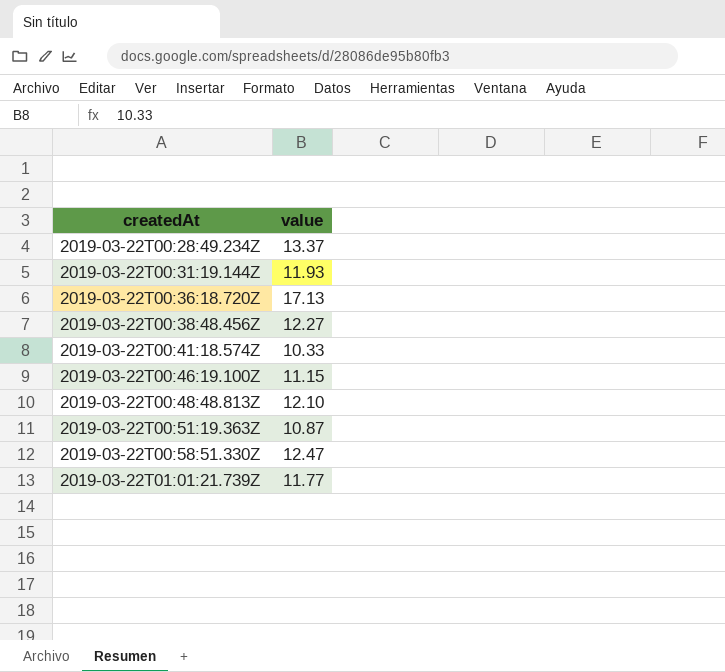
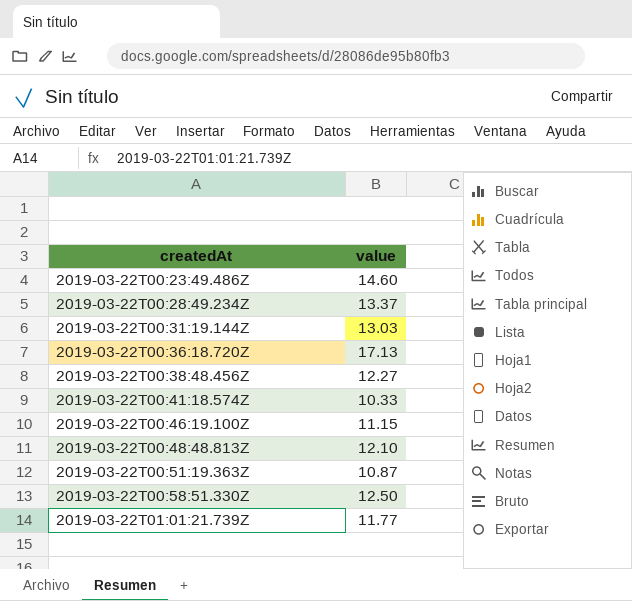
row 2019-03-22T00:23:49.486Z: none -> 14.60
2019-03-22T00:31:19.144Z | value: 11.93 -> 13.03
2019-03-22T00:58:51.330Z | value: 12.47 -> 12.50

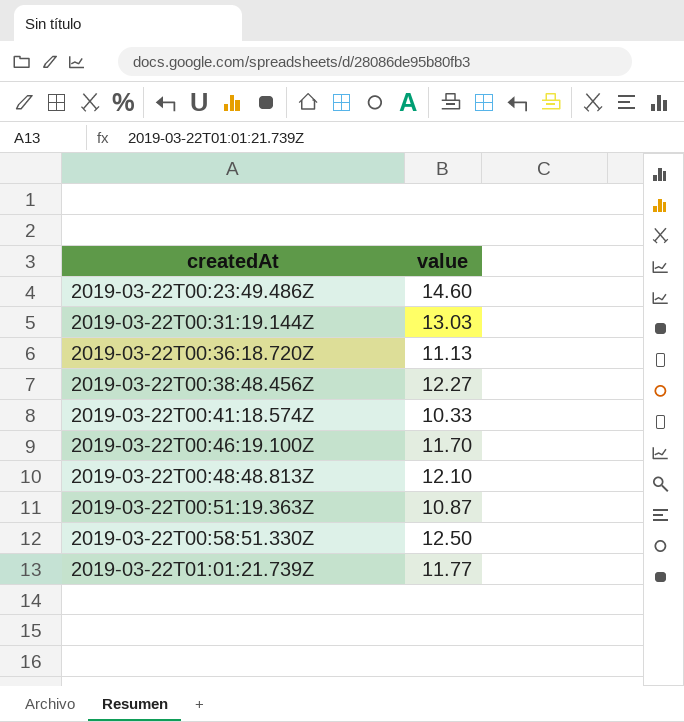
row 2019-03-22T00:28:49.234Z: 13.37 -> none
2019-03-22T00:36:18.720Z | value: 17.13 -> 11.13
2019-03-22T00:46:19.100Z | value: 11.15 -> 11.70

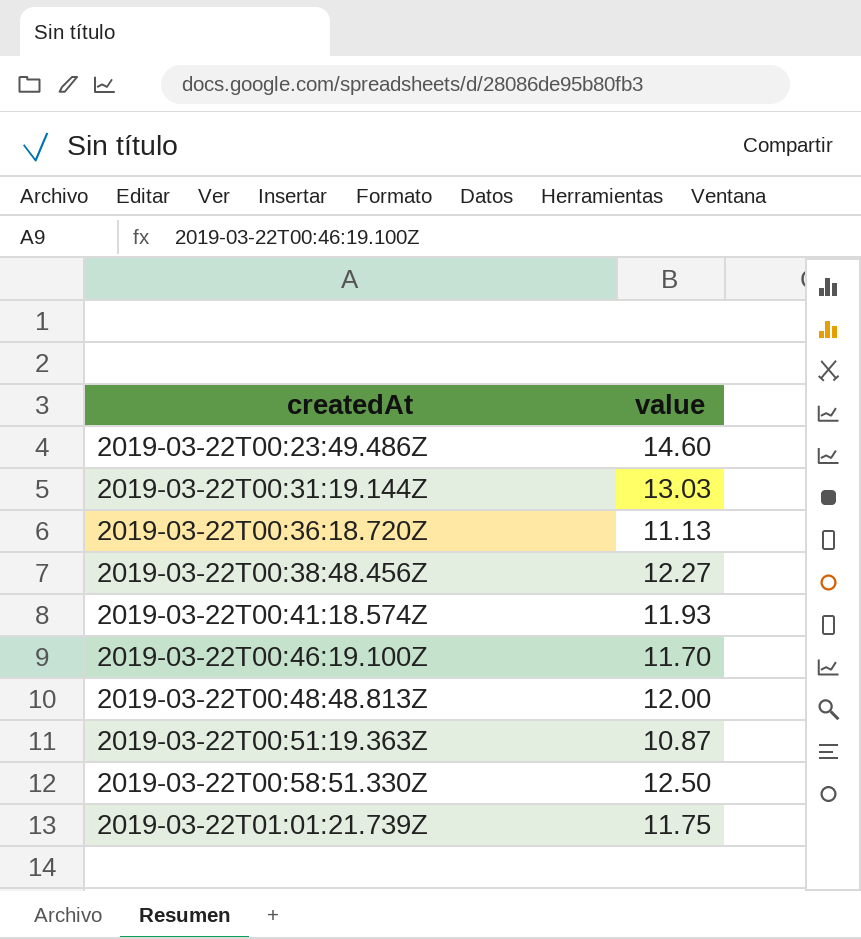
2019-03-22T00:41:18.574Z | value: 10.33 -> 11.93
2019-03-22T00:48:48.813Z | value: 12.10 -> 12.00
2019-03-22T01:01:21.739Z | value: 11.77 -> 11.75

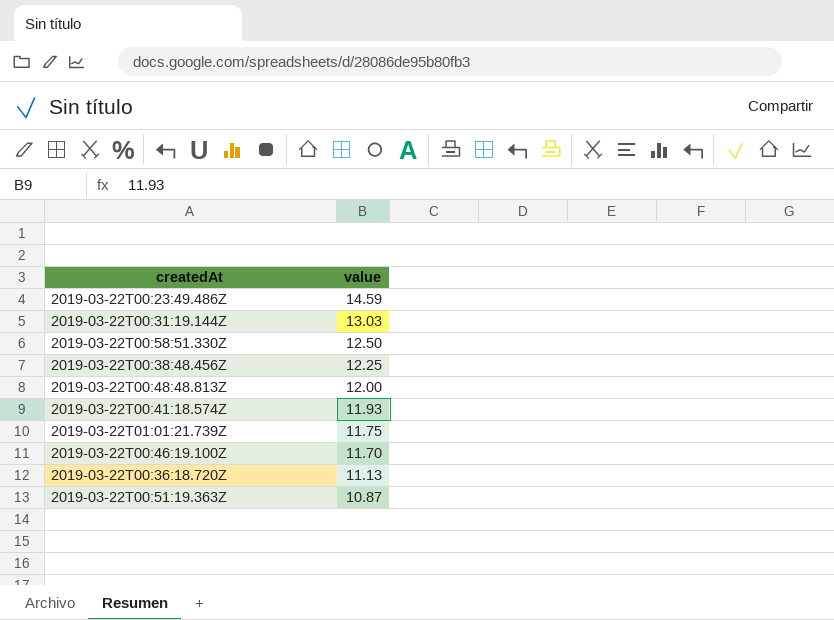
row order: createdAt ascending -> value descending
2019-03-22T00:23:49.486Z | value: 14.60 -> 14.59
2019-03-22T00:38:48.456Z | value: 12.27 -> 12.25

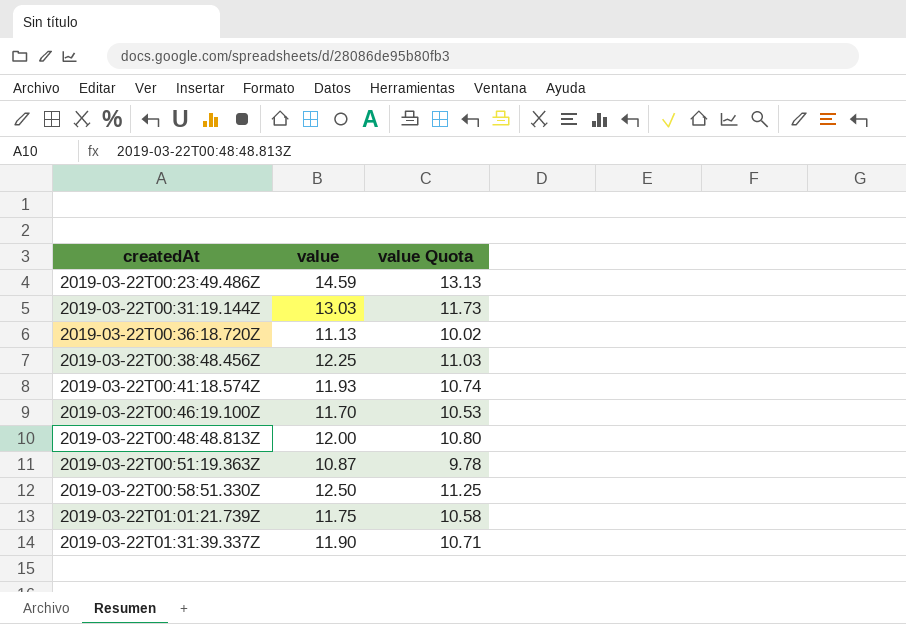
row order: value descending -> createdAt ascending
column value Quota | formula: none -> [value] * 0.9
row 2019-03-22T01:31:39.337Z: none -> 11.90 | 10.71

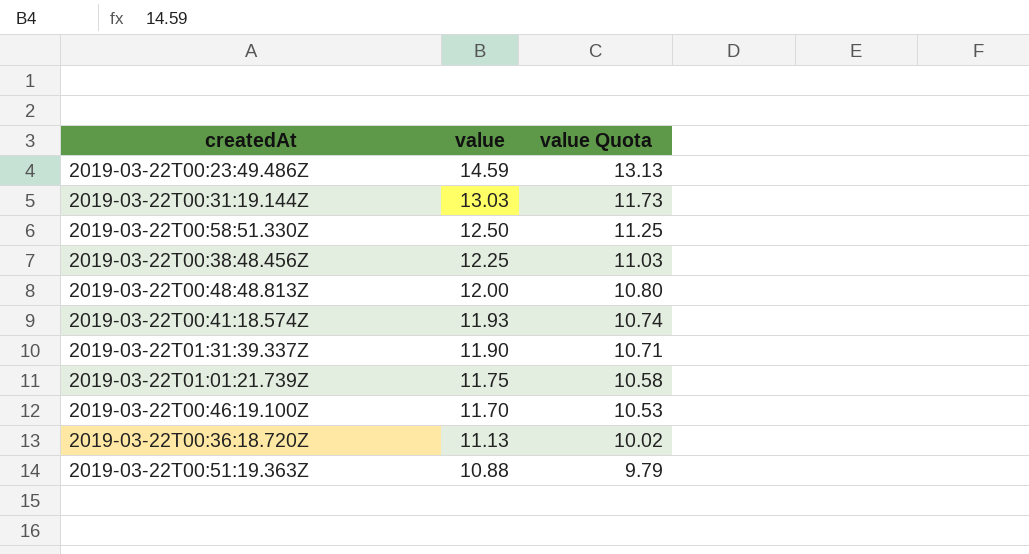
row order: createdAt ascending -> value descending
2019-03-22T00:51:19.363Z | value: 10.87 -> 10.88
2019-03-22T00:51:19.363Z | value Quota: 9.78 -> 9.79

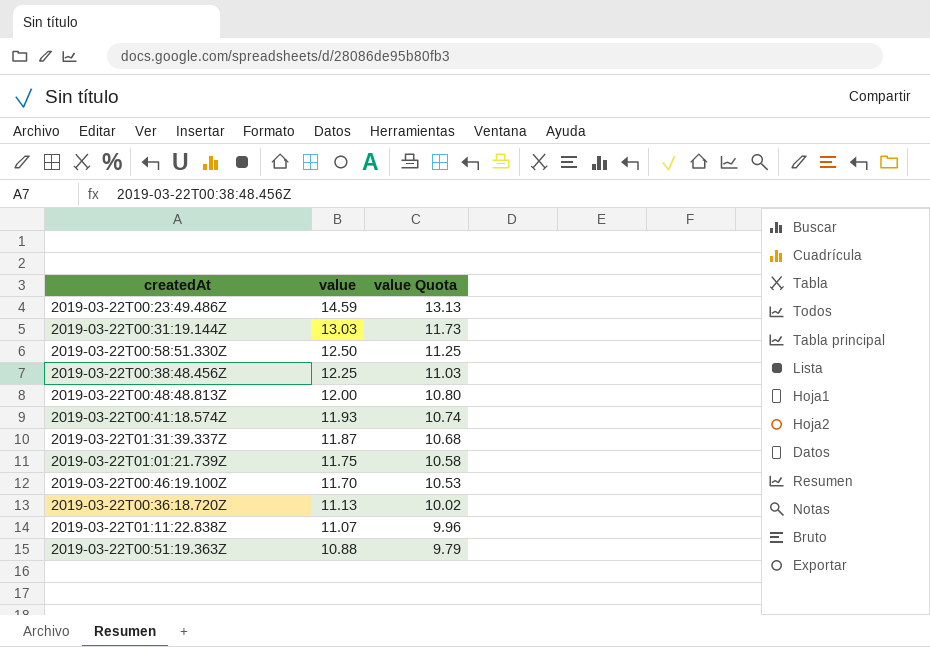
2019-03-22T01:31:39.337Z | value: 11.90 -> 11.87
2019-03-22T01:31:39.337Z | value Quota: 10.71 -> 10.68
row 2019-03-22T01:11:22.838Z: none -> 11.07 | 9.96

